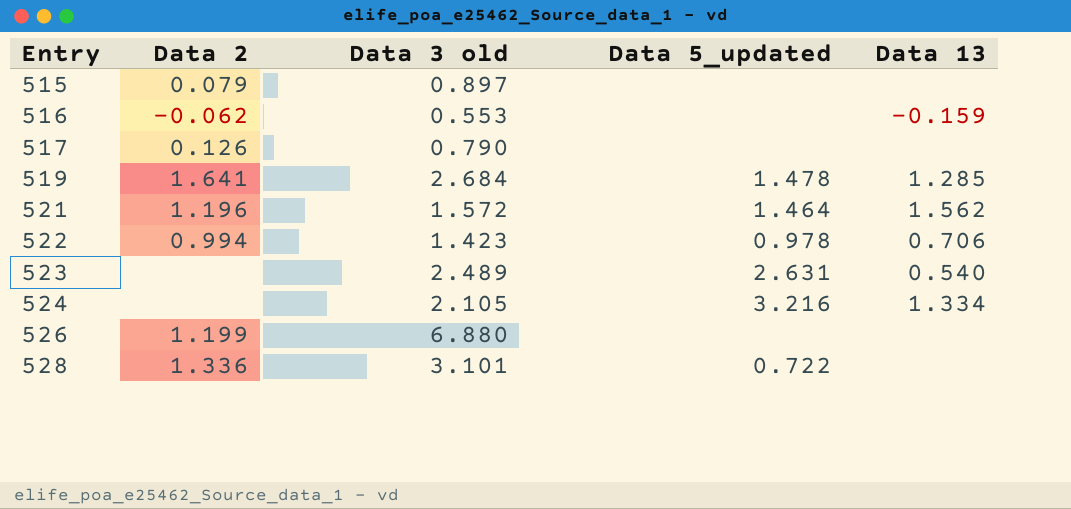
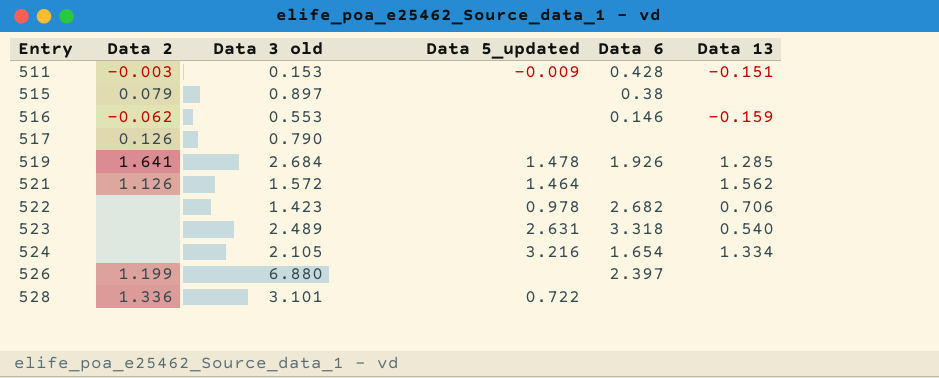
column Data 6 | position: none -> 5
row 511: none -> -0.003 | 0.153 | -0.009 | 0.428 | -0.151
521 | Data 2: 1.196 -> 1.126
522 | Data 2: 0.994 -> none

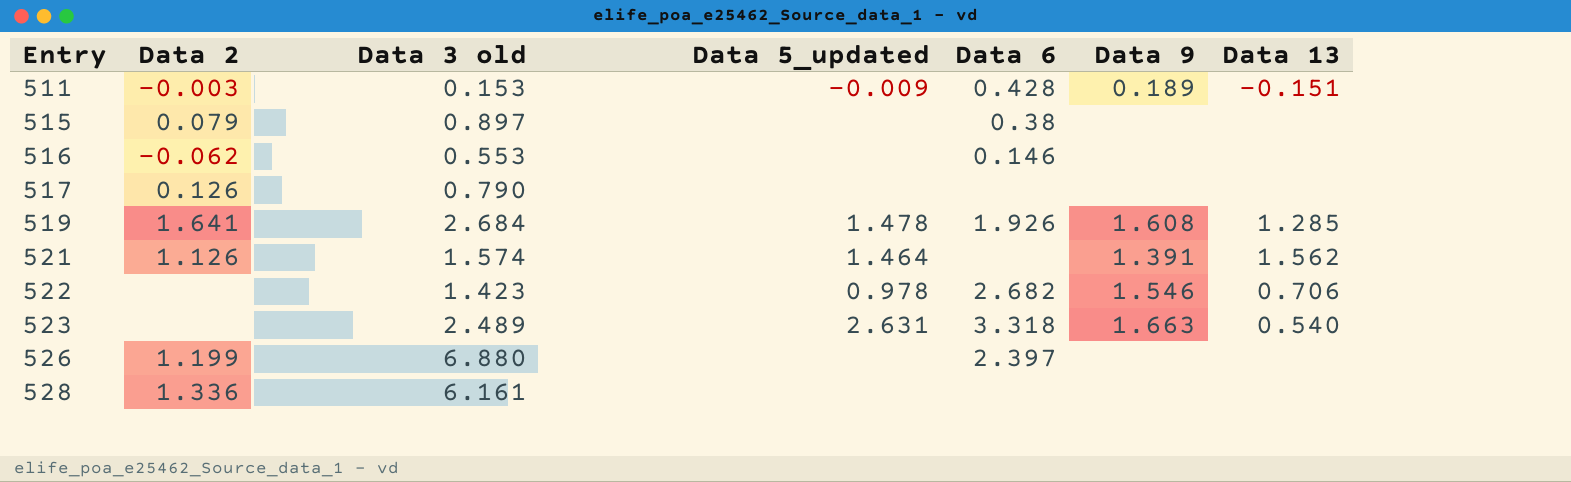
column Data 9 | position: none -> 6
row 524: none | 2.105 | 3.216 | 1.654 | 1.334 -> none
516 | Data 13: -0.159 -> none
521 | Data 3 old: 1.572 -> 1.574
528 | Data 3 old: 3.101 -> 6.161
528 | Data 5_updated: 0.722 -> none

